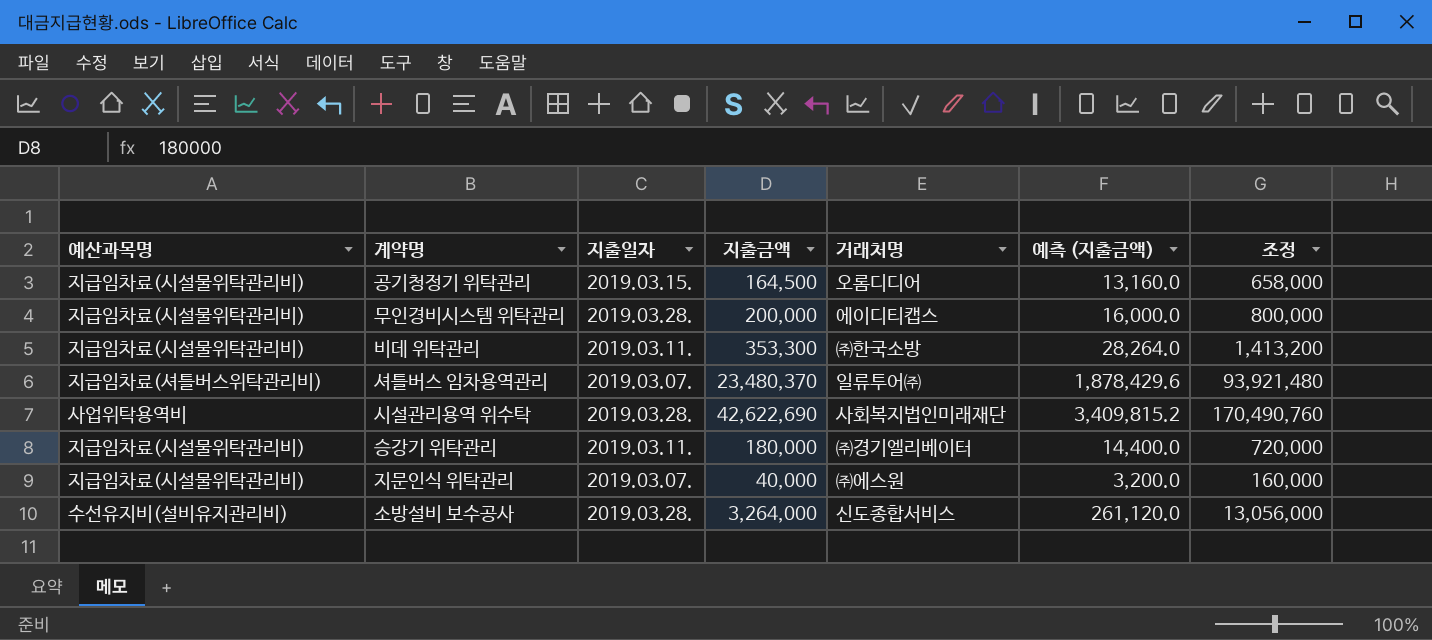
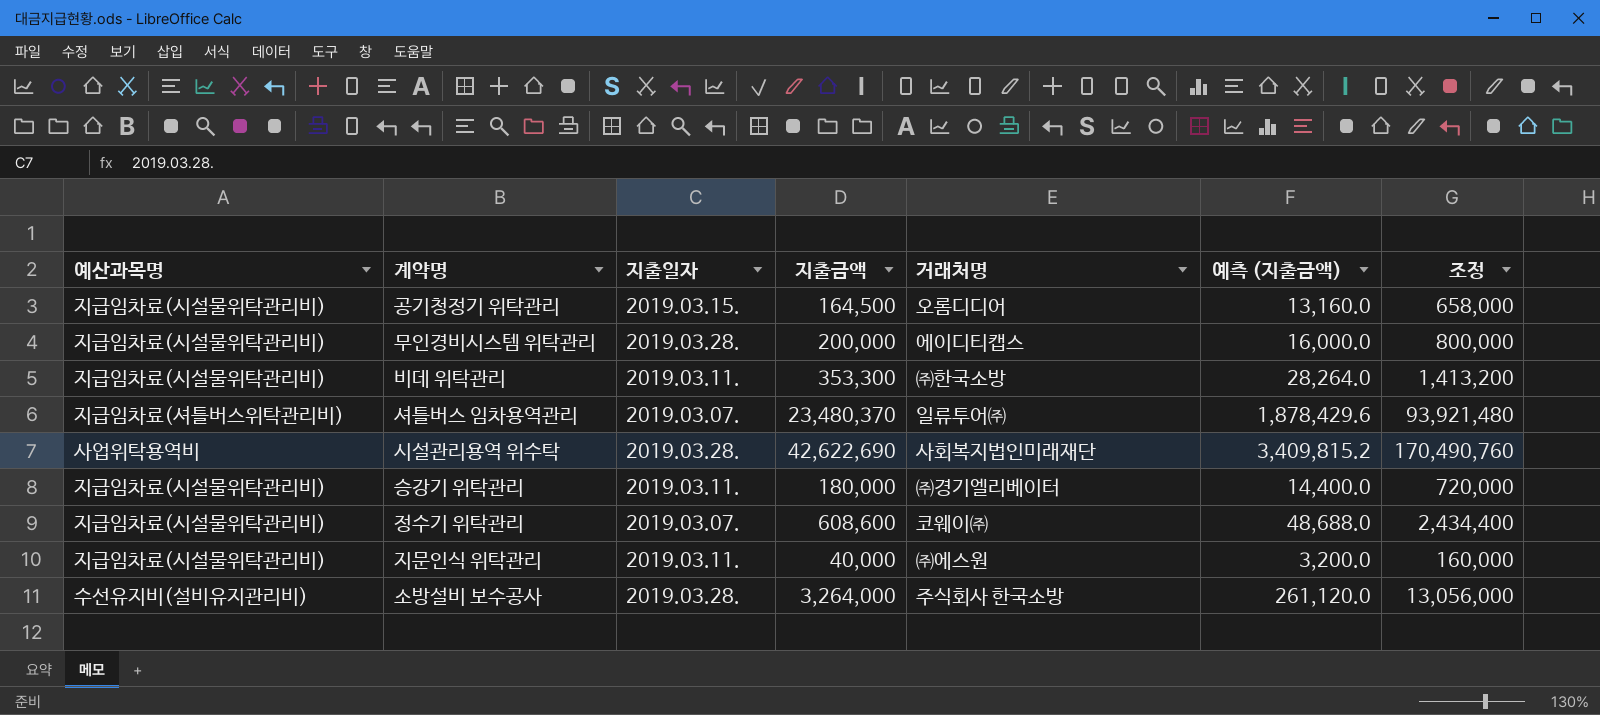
row 정수기 위탁관리: none -> 지급임차료(시설물위탁관리비) | 2019.03.07. | 608,600 | 코웨이㈜ | 48,688.0 | 2,434,400
지문인식 위탁관리 | 지출일자: 2019.03.07. -> 2019.03.11.
소방설비 보수공사 | 거래처명: 신도종합서비스 -> 주식회사 한국소방

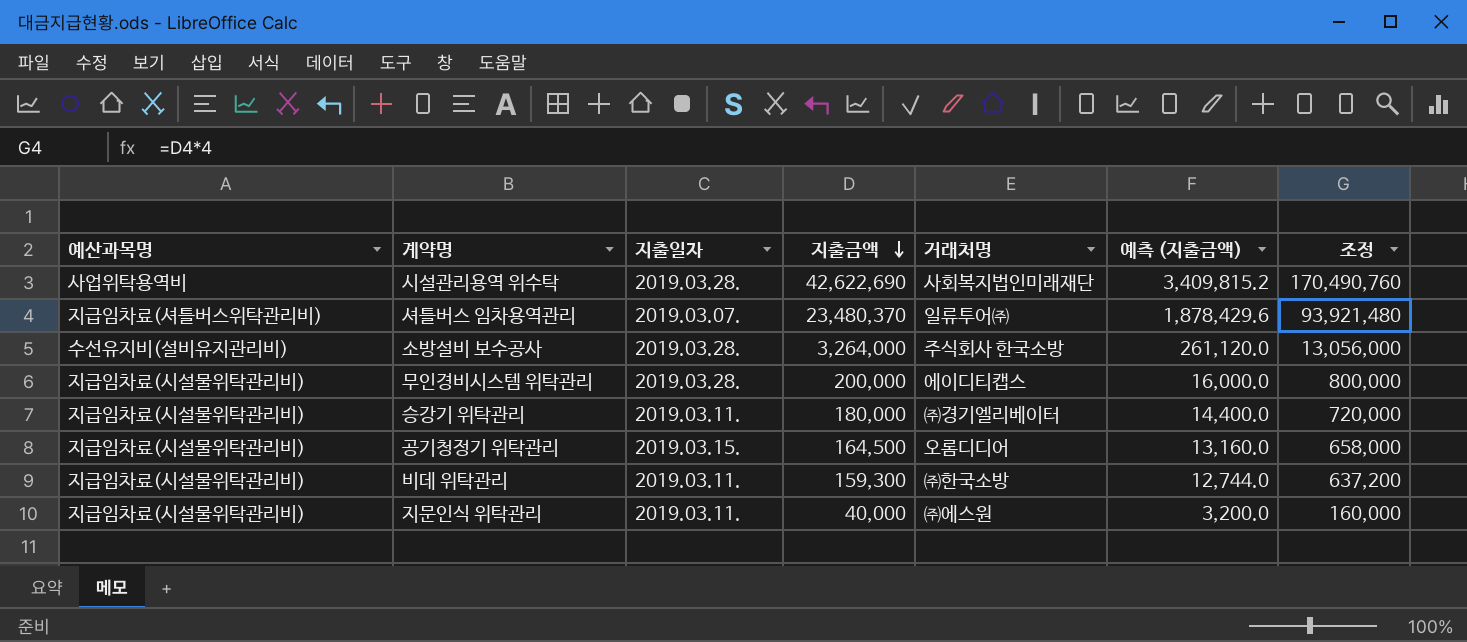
row order: none -> 지출금액 descending
row 정수기 위탁관리: 지급임차료(시설물위탁관리비) | 2019.03.07. | 608,600 | 코웨이㈜ | 48,688.0 | 2,434,400 -> none
비데 위탁관리 | 지출금액: 353,300 -> 159,300
비데 위탁관리 | 예측 (지출금액): 28,264.0 -> 12,744.0
비데 위탁관리 | 조정: 1,413,200 -> 637,200

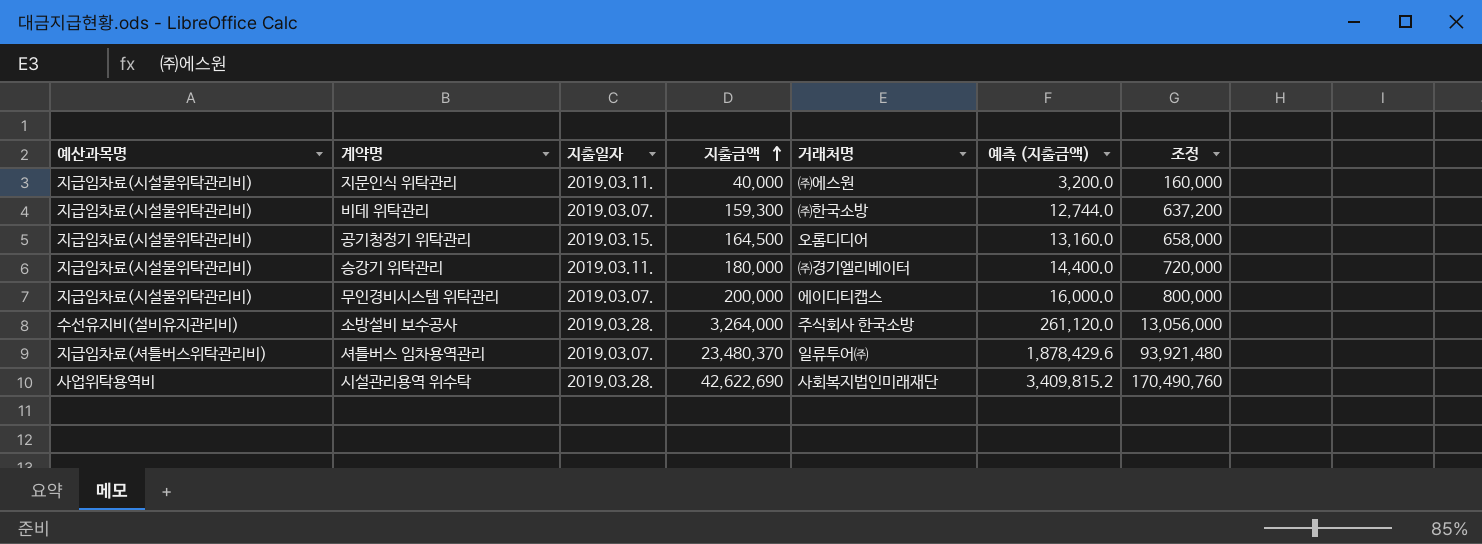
row order: 지출금액 descending -> 지출금액 ascending
비데 위탁관리 | 지출일자: 2019.03.11. -> 2019.03.07.
무인경비시스템 위탁관리 | 지출일자: 2019.03.28. -> 2019.03.07.

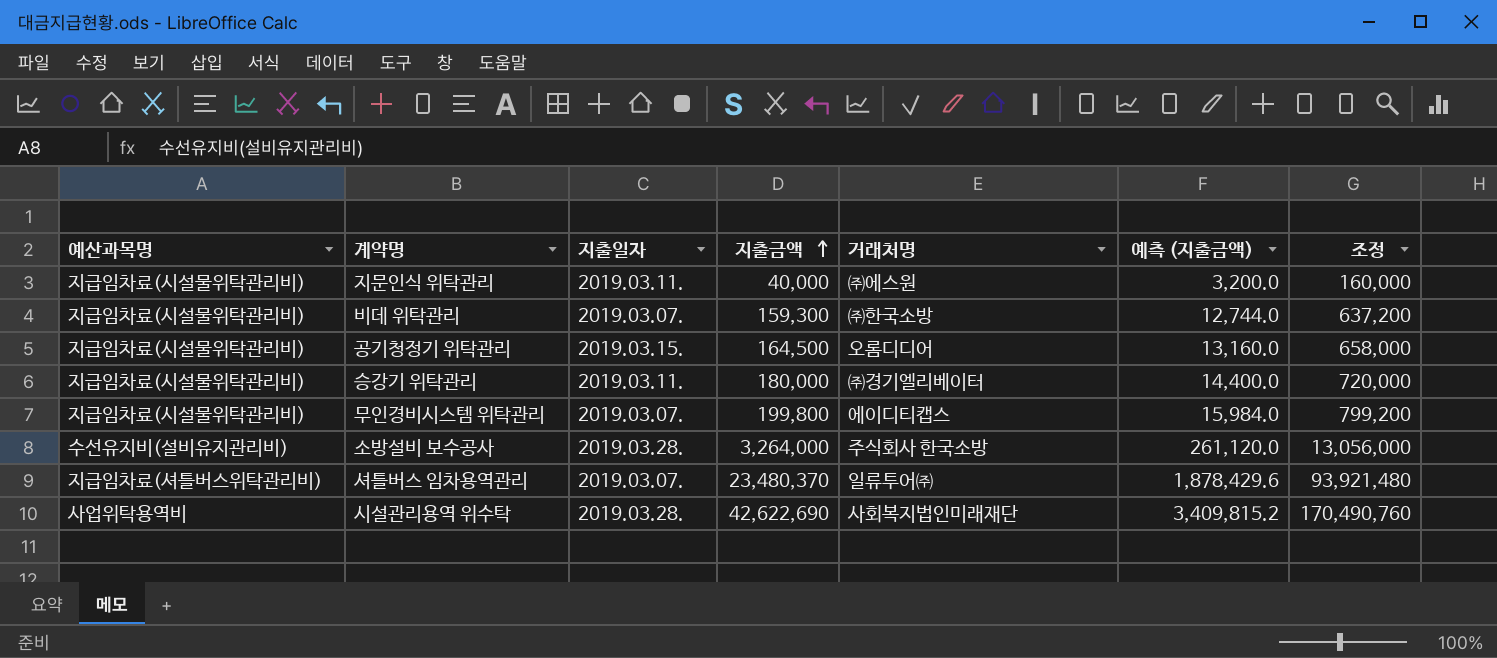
무인경비시스템 위탁관리 | 지출금액: 200,000 -> 199,800
무인경비시스템 위탁관리 | 예측 (지출금액): 16,000.0 -> 15,984.0
무인경비시스템 위탁관리 | 조정: 800,000 -> 799,200

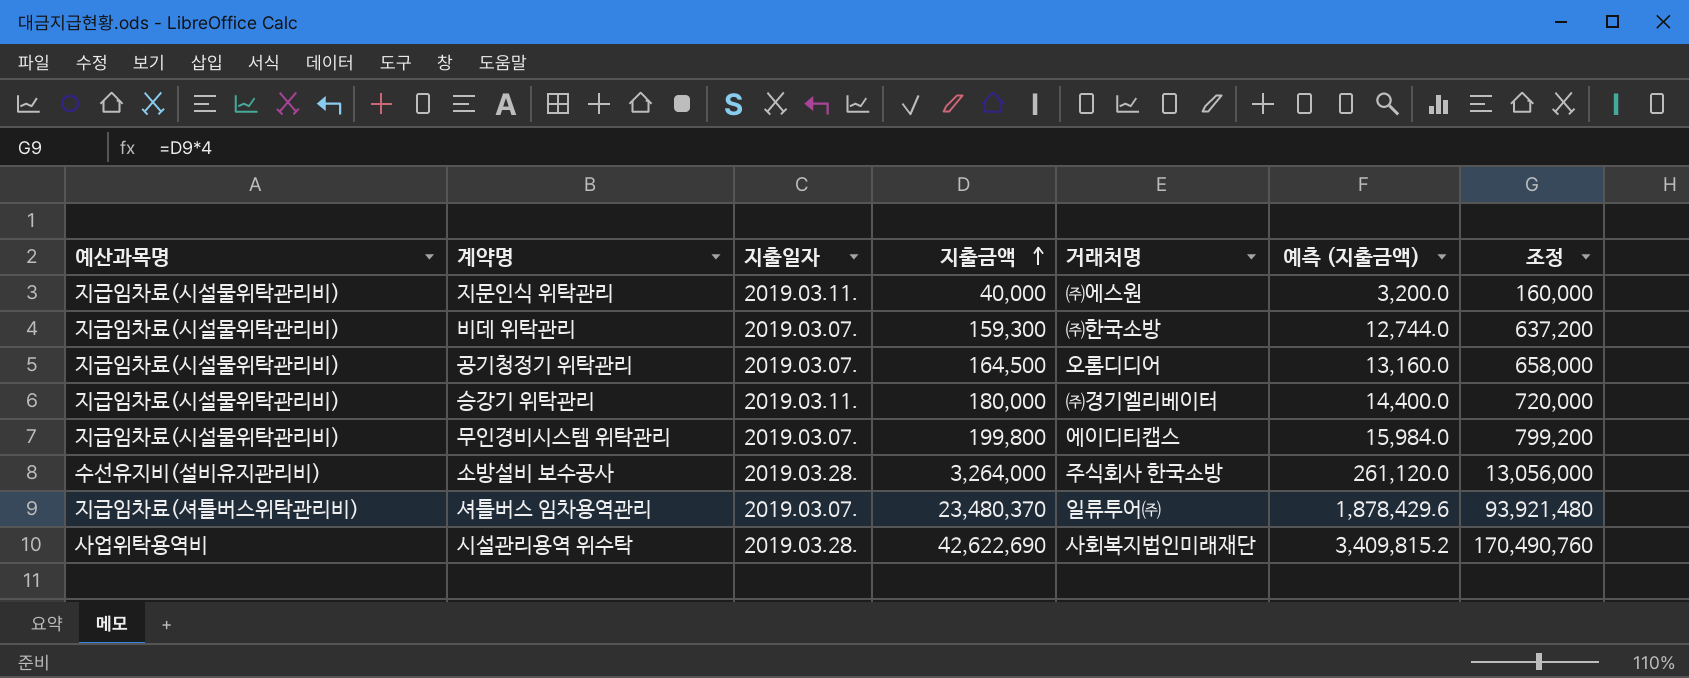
공기청정기 위탁관리 | 지출일자: 2019.03.15. -> 2019.03.07.

